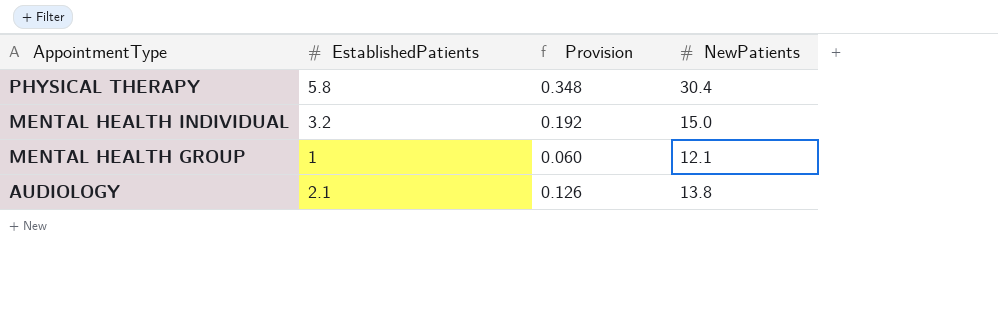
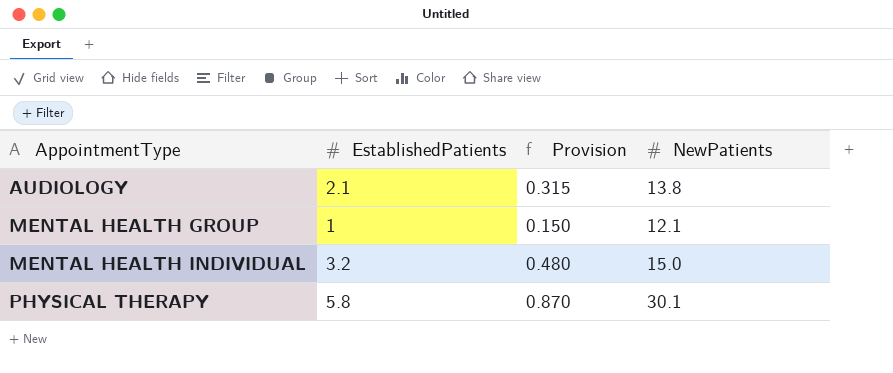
row order: AppointmentType descending -> AppointmentType ascending
column Provision | formula: [EstablishedPatients] * 0.06 -> [EstablishedPatients] * 0.15
PHYSICAL THERAPY | NewPatients: 30.4 -> 30.1

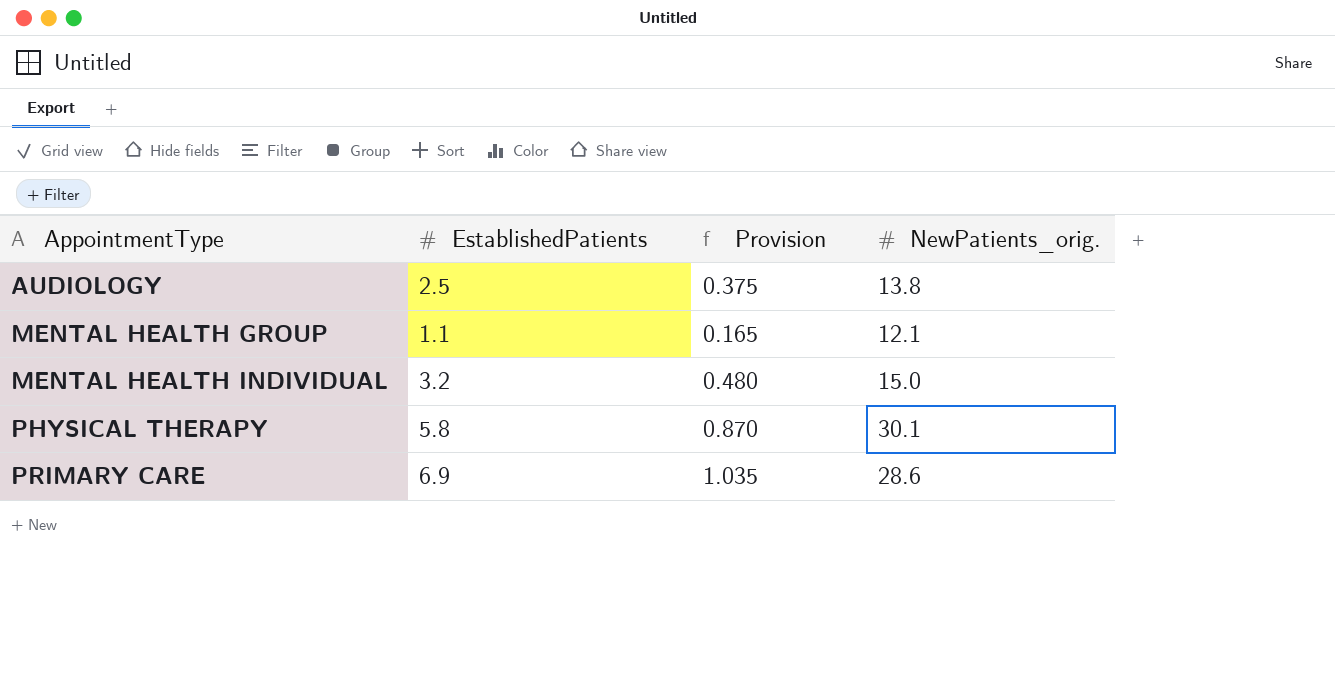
column name: NewPatients -> NewPatients_orig.
AUDIOLOGY | EstablishedPatients: 2.1 -> 2.5
AUDIOLOGY | Provision: 0.315 -> 0.375
MENTAL HEALTH GROUP | EstablishedPatients: 1 -> 1.1
MENTAL HEALTH GROUP | Provision: 0.150 -> 0.165
row PRIMARY CARE: none -> 6.9 | 1.035 | 28.6

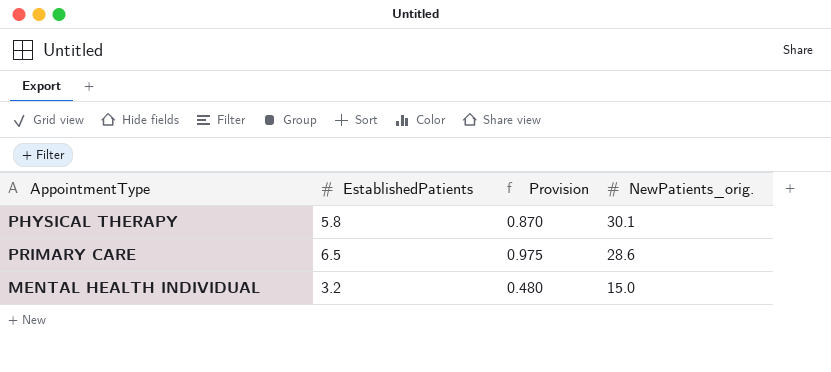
row order: AppointmentType ascending -> NewPatients_orig. descending
row AUDIOLOGY: 2.5 | 0.375 | 13.8 -> none
row MENTAL HEALTH GROUP: 1.1 | 0.165 | 12.1 -> none
PRIMARY CARE | EstablishedPatients: 6.9 -> 6.5
PRIMARY CARE | Provision: 1.035 -> 0.975

